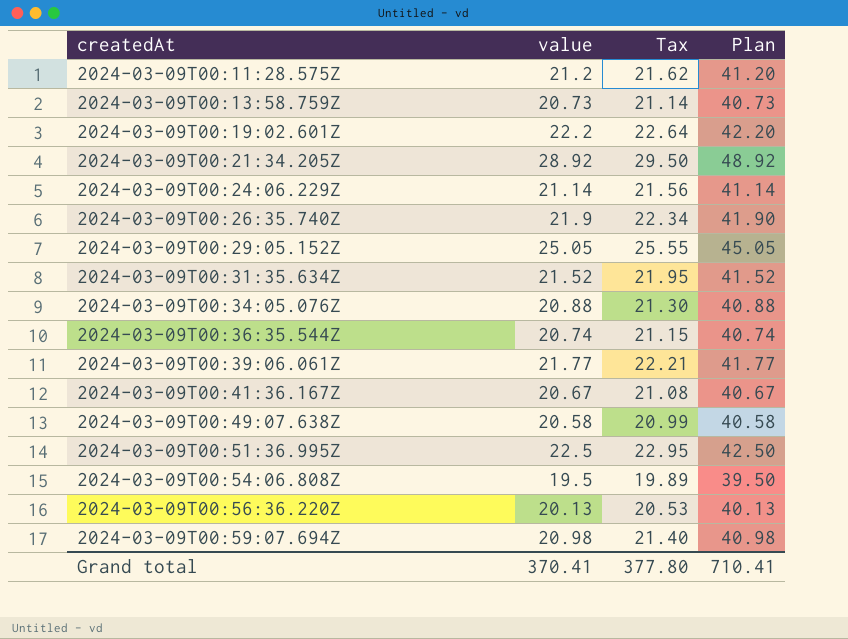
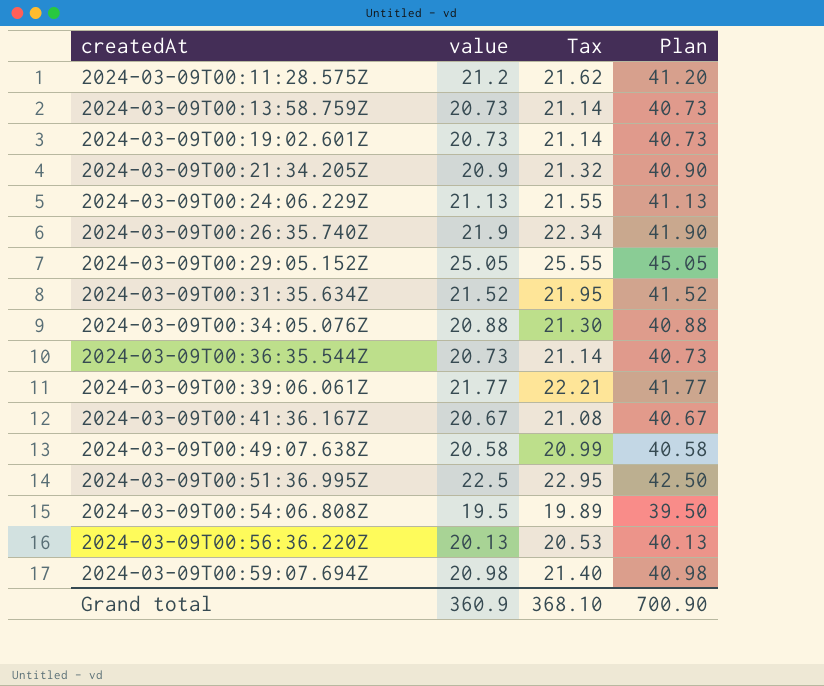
2024-03-09T00:19:02.601Z | value: 22.2 -> 20.73
2024-03-09T00:19:02.601Z | Tax: 22.64 -> 21.14
2024-03-09T00:19:02.601Z | Plan: 42.20 -> 40.73
2024-03-09T00:21:34.205Z | value: 28.92 -> 20.9
2024-03-09T00:21:34.205Z | Tax: 29.50 -> 21.32
2024-03-09T00:21:34.205Z | Plan: 48.92 -> 40.90
2024-03-09T00:24:06.229Z | value: 21.14 -> 21.13
2024-03-09T00:24:06.229Z | Tax: 21.56 -> 21.55
2024-03-09T00:24:06.229Z | Plan: 41.14 -> 41.13
2024-03-09T00:36:35.544Z | value: 20.74 -> 20.73
2024-03-09T00:36:35.544Z | Tax: 21.15 -> 21.14
2024-03-09T00:36:35.544Z | Plan: 40.74 -> 40.73
Grand total | value: 370.41 -> 360.9
Grand total | Tax: 377.80 -> 368.10
Grand total | Plan: 710.41 -> 700.90

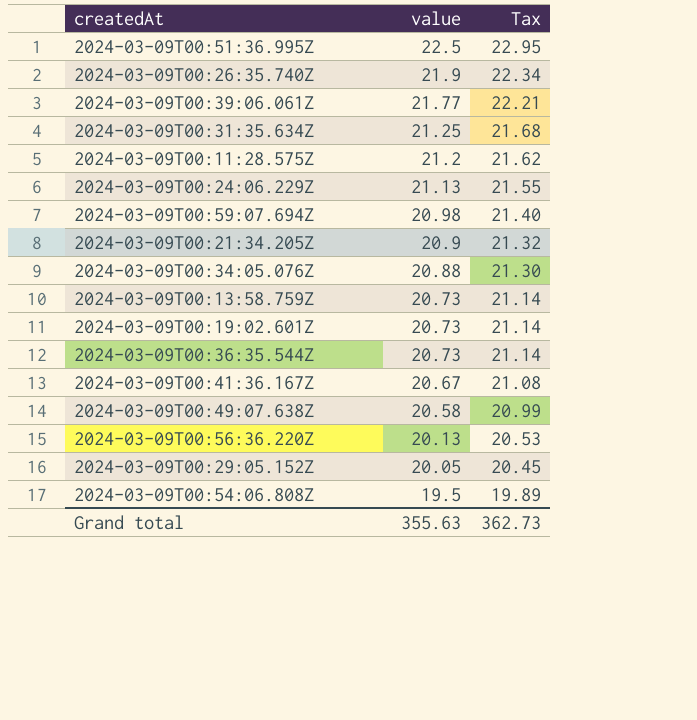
row order: createdAt ascending -> value descending
column Plan | formula: [value] + 20 -> none
2024-03-09T00:31:35.634Z | value: 21.52 -> 21.25
2024-03-09T00:31:35.634Z | Tax: 21.95 -> 21.68
2024-03-09T00:29:05.152Z | value: 25.05 -> 20.05
2024-03-09T00:29:05.152Z | Tax: 25.55 -> 20.45
Grand total | value: 360.9 -> 355.63
Grand total | Tax: 368.10 -> 362.73

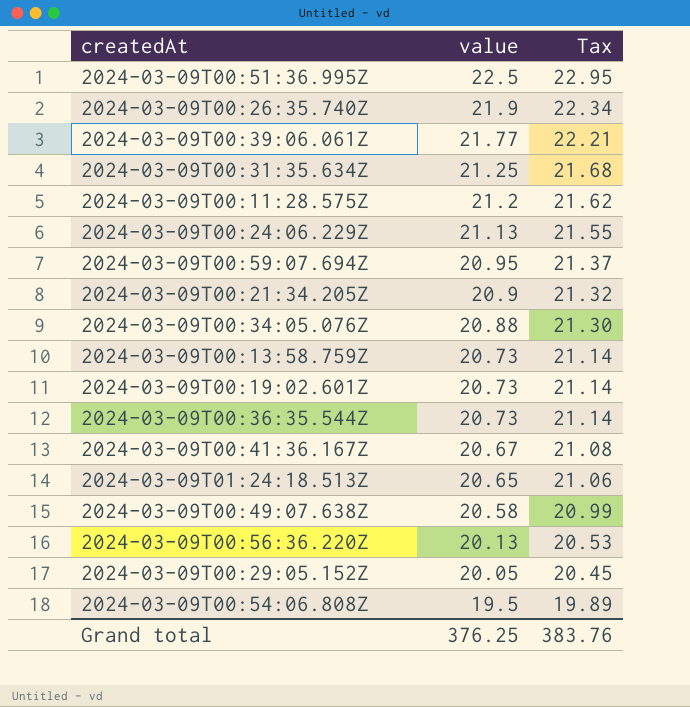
2024-03-09T00:59:07.694Z | value: 20.98 -> 20.95
2024-03-09T00:59:07.694Z | Tax: 21.40 -> 21.37
row 2024-03-09T01:24:18.513Z: none -> 20.65 | 21.06
Grand total | value: 355.63 -> 376.25
Grand total | Tax: 362.73 -> 383.76

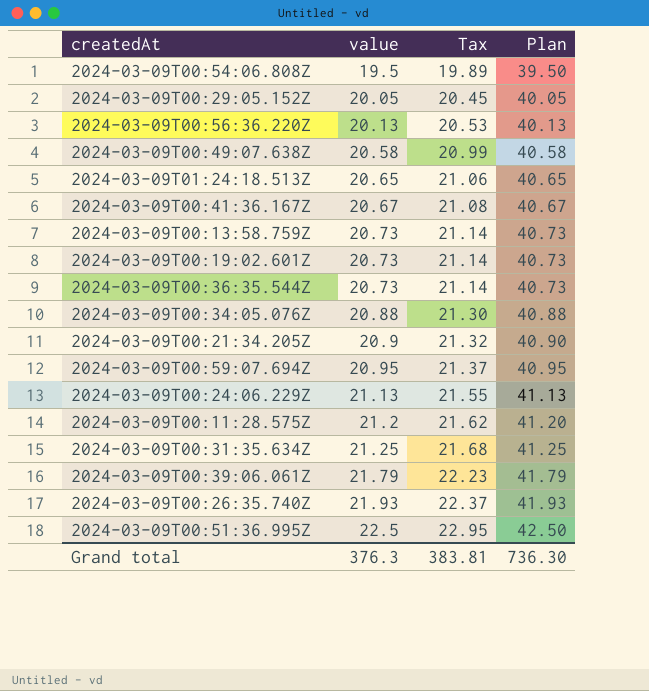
row order: value descending -> value ascending
column Plan | formula: none -> [value] + 20
2024-03-09T00:39:06.061Z | value: 21.77 -> 21.79
2024-03-09T00:39:06.061Z | Tax: 22.21 -> 22.23
2024-03-09T00:26:35.740Z | value: 21.9 -> 21.93
2024-03-09T00:26:35.740Z | Tax: 22.34 -> 22.37
Grand total | value: 376.25 -> 376.3
Grand total | Tax: 383.76 -> 383.81

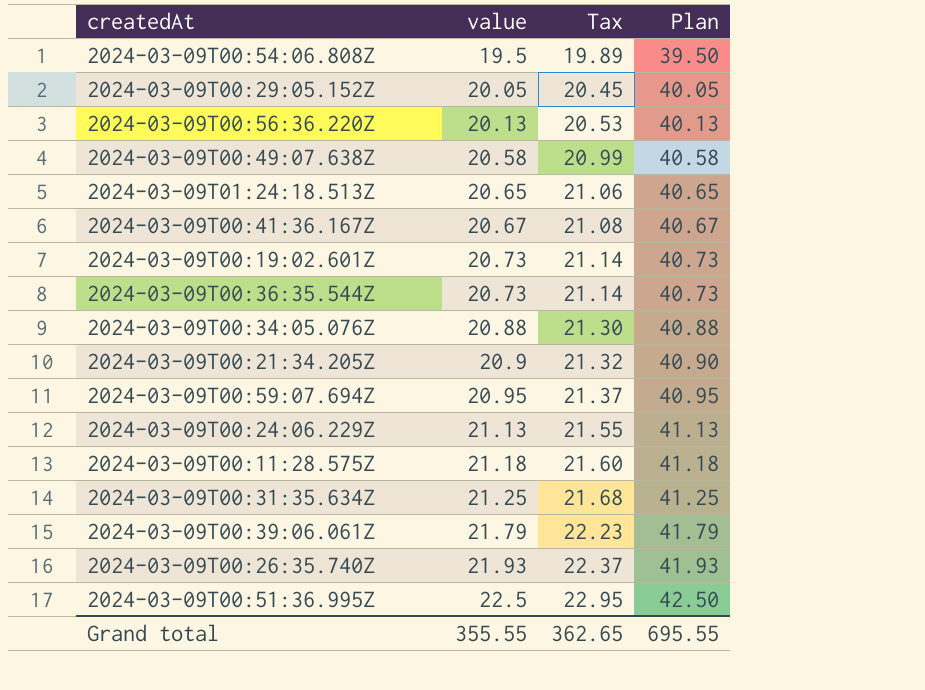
row 2024-03-09T00:13:58.759Z: 20.73 | 21.14 | 40.73 -> none
2024-03-09T00:11:28.575Z | value: 21.2 -> 21.18
2024-03-09T00:11:28.575Z | Tax: 21.62 -> 21.60
2024-03-09T00:11:28.575Z | Plan: 41.20 -> 41.18
Grand total | value: 376.3 -> 355.55
Grand total | Tax: 383.81 -> 362.65
Grand total | Plan: 736.30 -> 695.55

